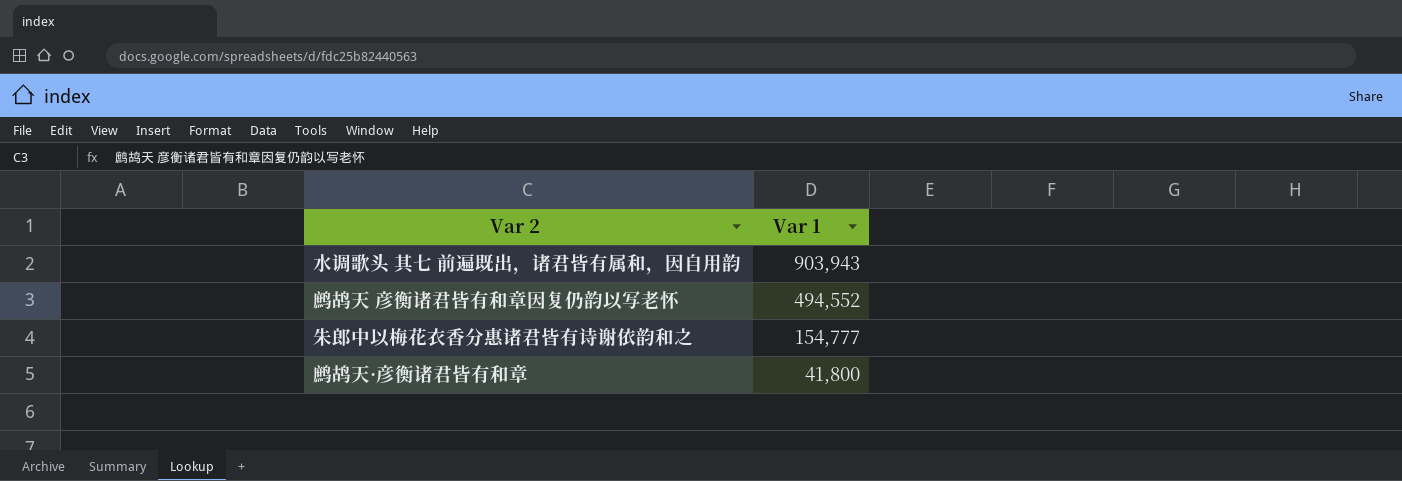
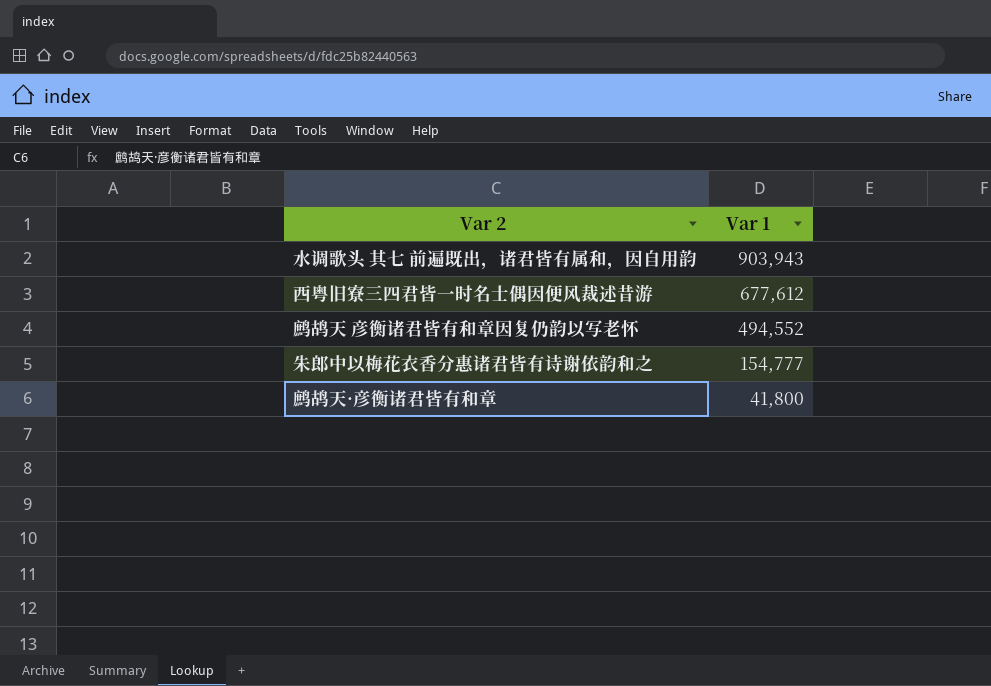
row 西粤旧寮三四君皆一时名士偶因便风裁述昔游: none -> 677,612

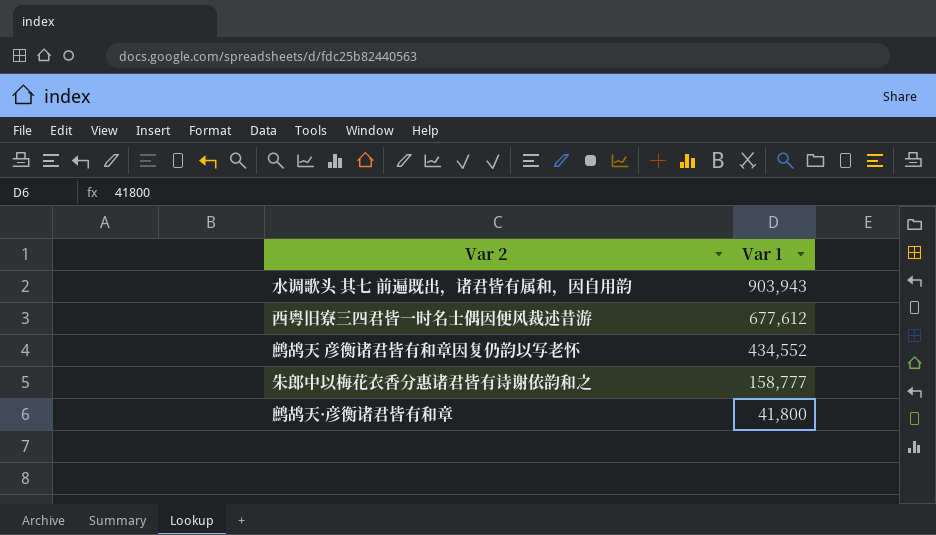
鹧鸪天 彦衡诸君皆有和章因复仍韵以写老怀 | Var 1: 494,552 -> 434,552
朱郎中以梅花衣香分惠诸君皆有诗谢依韵和之 | Var 1: 154,777 -> 158,777

